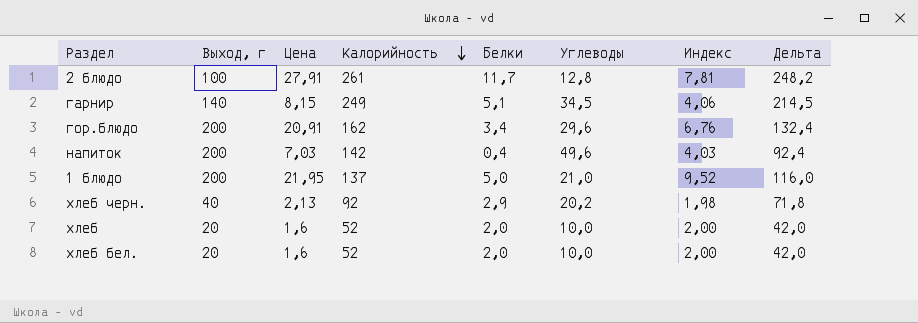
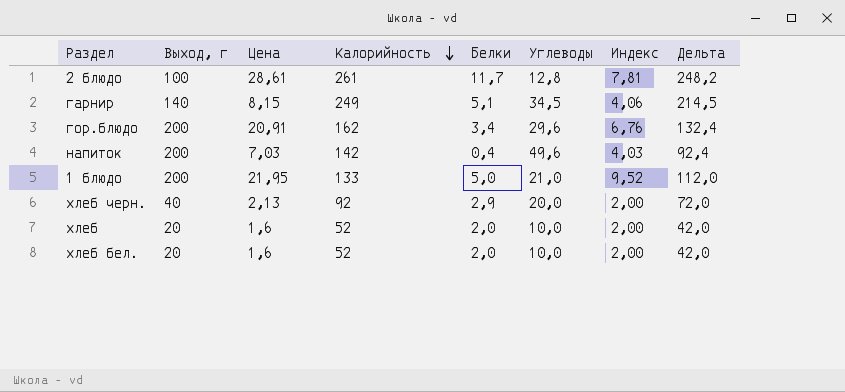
2 блюдо | Цена: 27,91 -> 28,61
1 блюдо | Калорийность: 137 -> 133
1 блюдо | Дельта: 116,0 -> 112,0
хлеб черн. | Углеводы: 20,2 -> 20,0
хлеб черн. | Индекс: 1,98 -> 2,00
хлеб черн. | Дельта: 71,8 -> 72,0

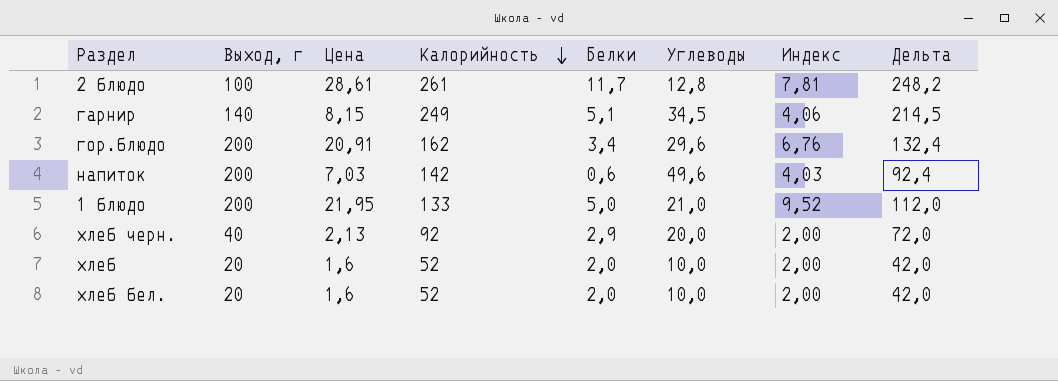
напиток | Белки: 0,4 -> 0,6

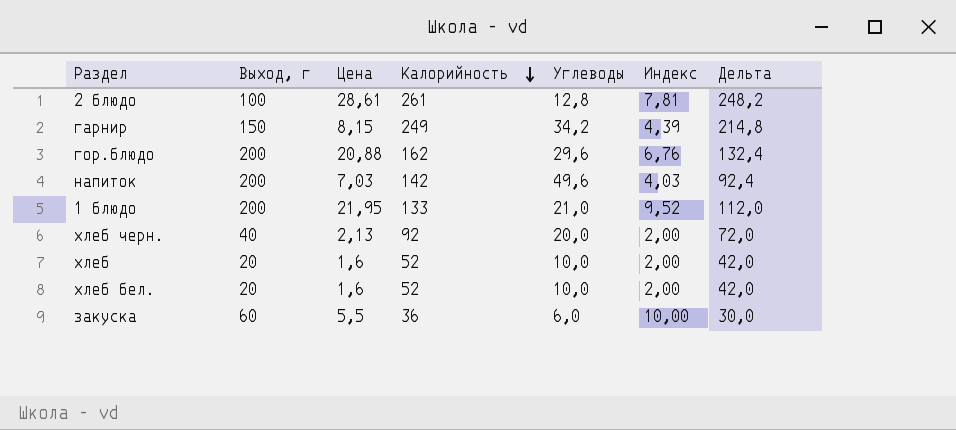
column Белки | position: 5 -> none
гарнир | Выход, г: 140 -> 150
гарнир | Углеводы: 34,5 -> 34,2
гарнир | Индекс: 4,06 -> 4,39
гарнир | Дельта: 214,5 -> 214,8
гор.блюдо | Цена: 20,91 -> 20,88
row закуска: none -> 60 | 5,5 | 36 | 6,0 | 10,00 | 30,0

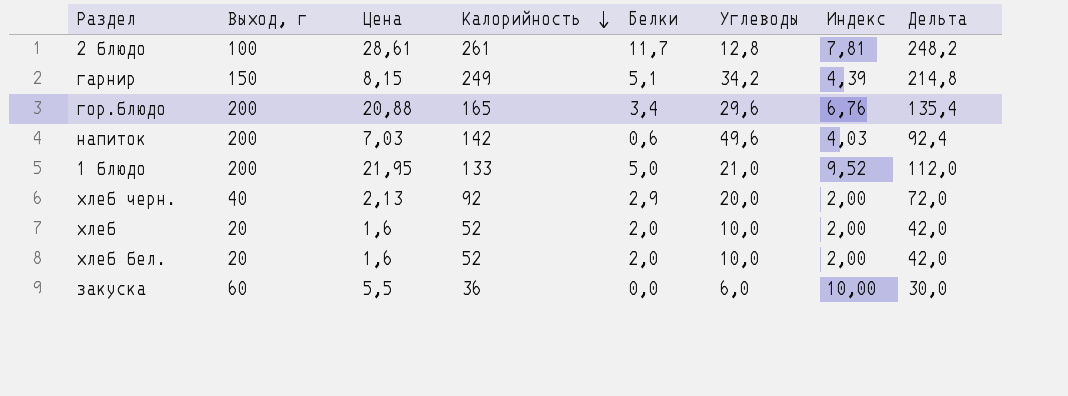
column Белки | position: none -> 5
гор.блюдо | Калорийность: 162 -> 165
гор.блюдо | Дельта: 132,4 -> 135,4

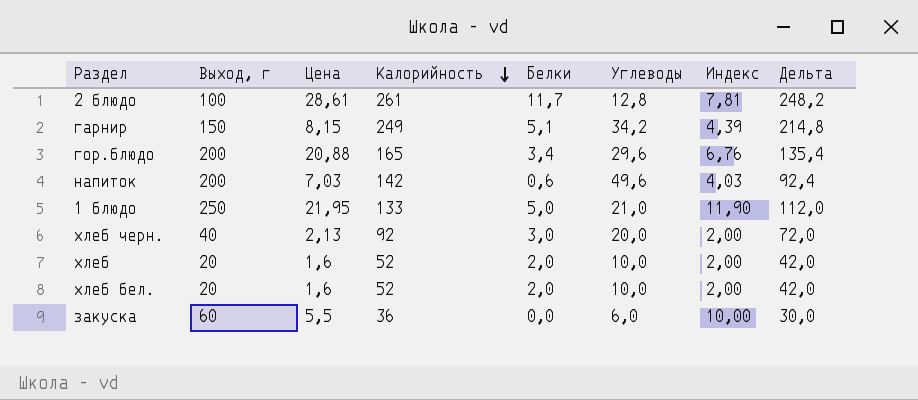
1 блюдо | Выход, г: 200 -> 250
1 блюдо | Индекс: 9,52 -> 11,90
хлеб черн. | Белки: 2,9 -> 3,0

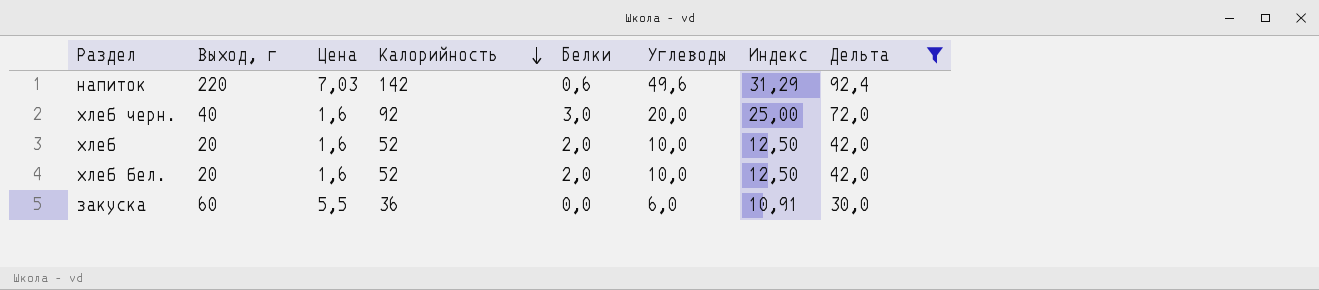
filter: none -> Дельта <= 92,4
column Индекс | formula: [Выход, г] / [Углеводы] -> [Выход, г] / [Цена]
напиток | Выход, г: 200 -> 220
хлеб черн. | Цена: 2,13 -> 1,6

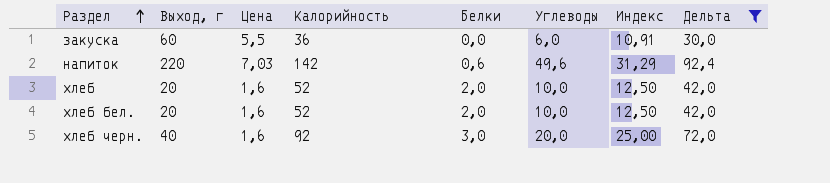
row order: Калорийность descending -> Раздел ascending

